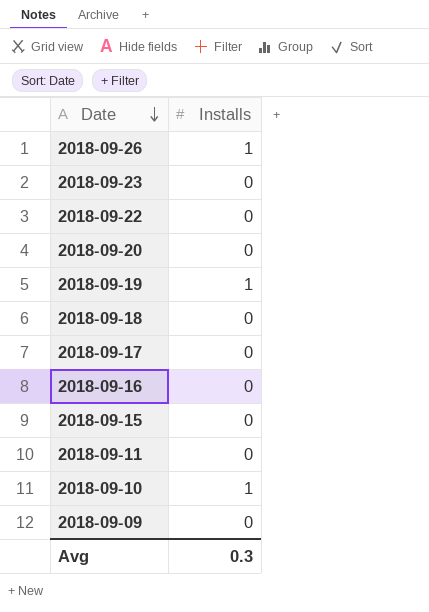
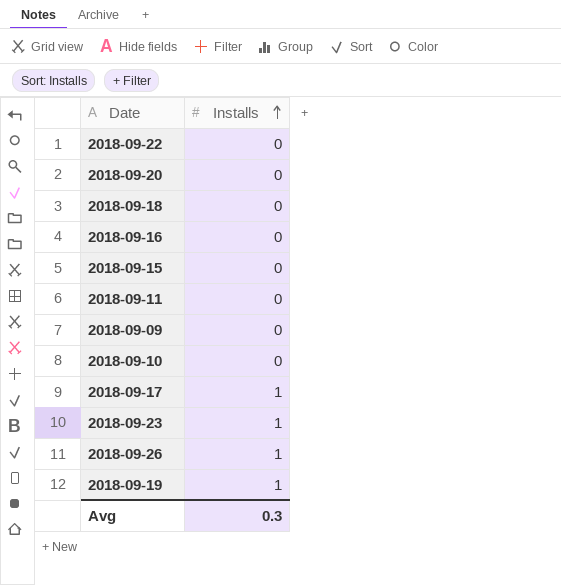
row order: Date descending -> Installs ascending
2018-09-10 | Installs: 1 -> 0
2018-09-17 | Installs: 0 -> 1
2018-09-23 | Installs: 0 -> 1

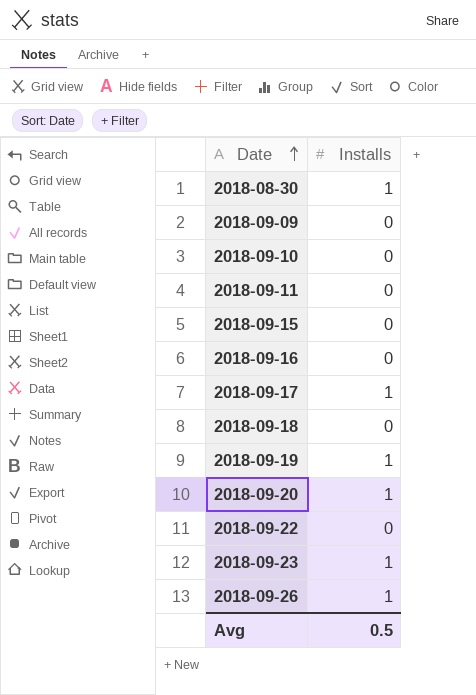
row order: Installs ascending -> Date ascending
row 2018-08-30: none -> 1
2018-09-20 | Installs: 0 -> 1
Avg | Installs: 0.3 -> 0.5

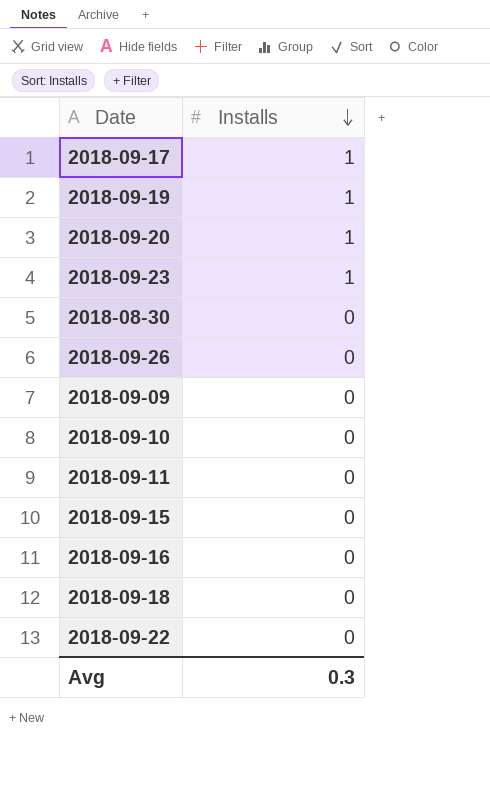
row order: Date ascending -> Installs descending
2018-08-30 | Installs: 1 -> 0
2018-09-26 | Installs: 1 -> 0
Avg | Installs: 0.5 -> 0.3

